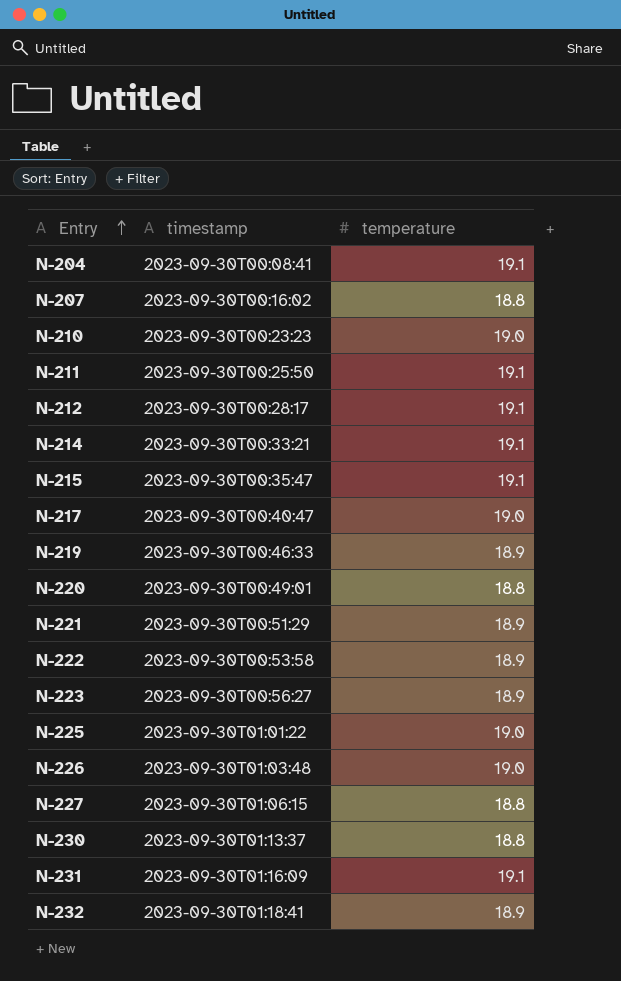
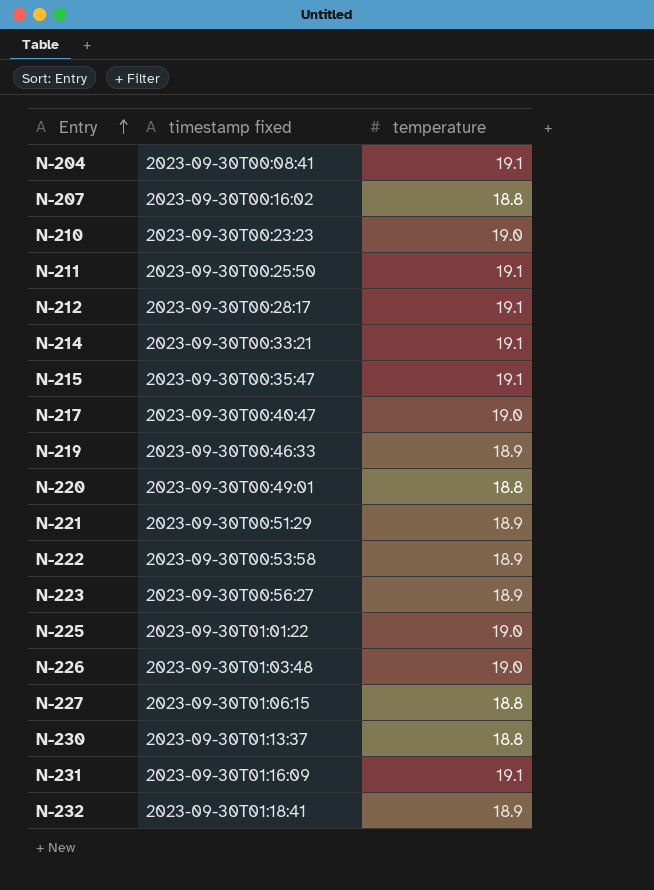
column name: timestamp -> timestamp fixed

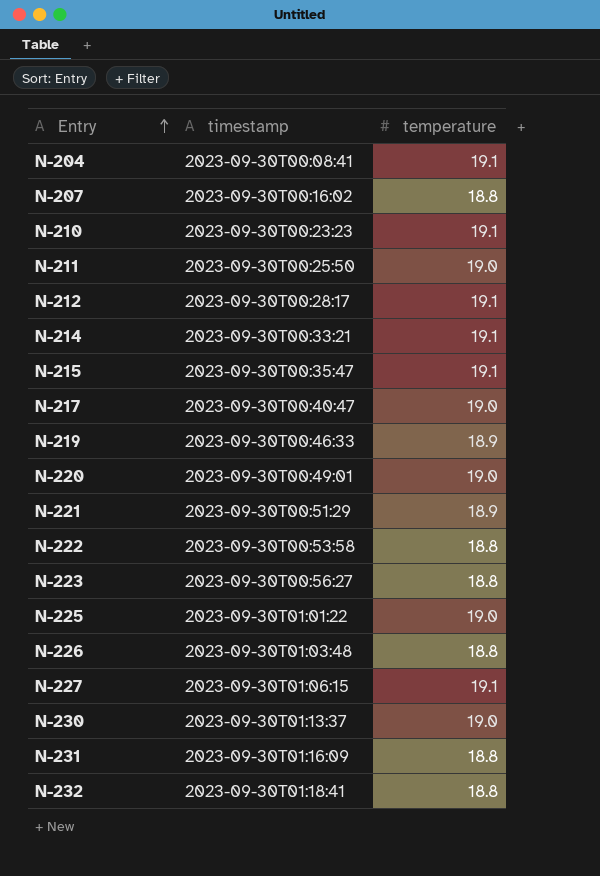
column name: timestamp fixed -> timestamp
N-210 | temperature: 19.0 -> 19.1
N-211 | temperature: 19.1 -> 19.0
N-220 | temperature: 18.8 -> 19.0
N-222 | temperature: 18.9 -> 18.8
N-223 | temperature: 18.9 -> 18.8
N-226 | temperature: 19.0 -> 18.8
N-227 | temperature: 18.8 -> 19.1
N-230 | temperature: 18.8 -> 19.0
N-231 | temperature: 19.1 -> 18.8
N-232 | temperature: 18.9 -> 18.8

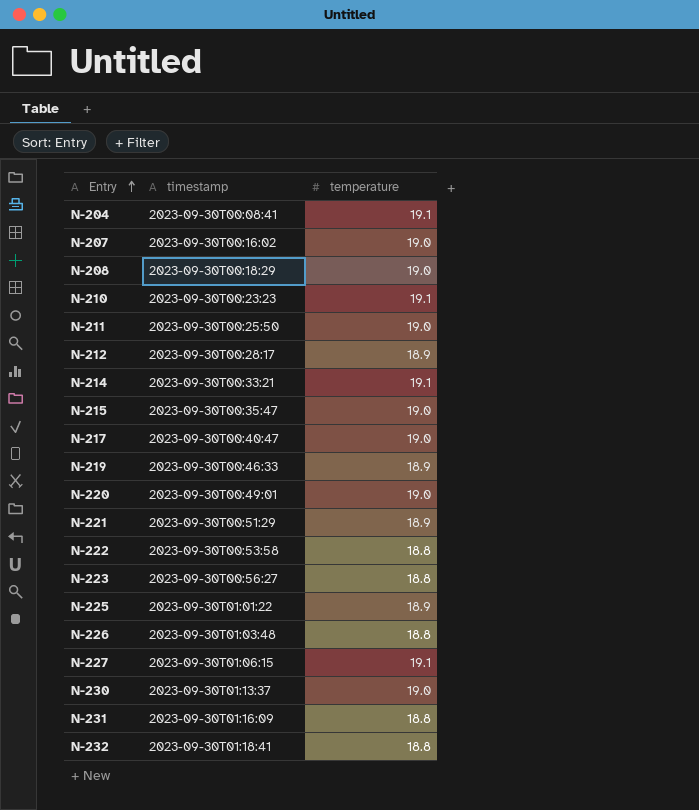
N-207 | temperature: 18.8 -> 19.0
row N-208: none -> 2023-09-30T00:18:29 | 19.0
N-212 | temperature: 19.1 -> 18.9
N-215 | temperature: 19.1 -> 19.0
N-225 | temperature: 19.0 -> 18.9

